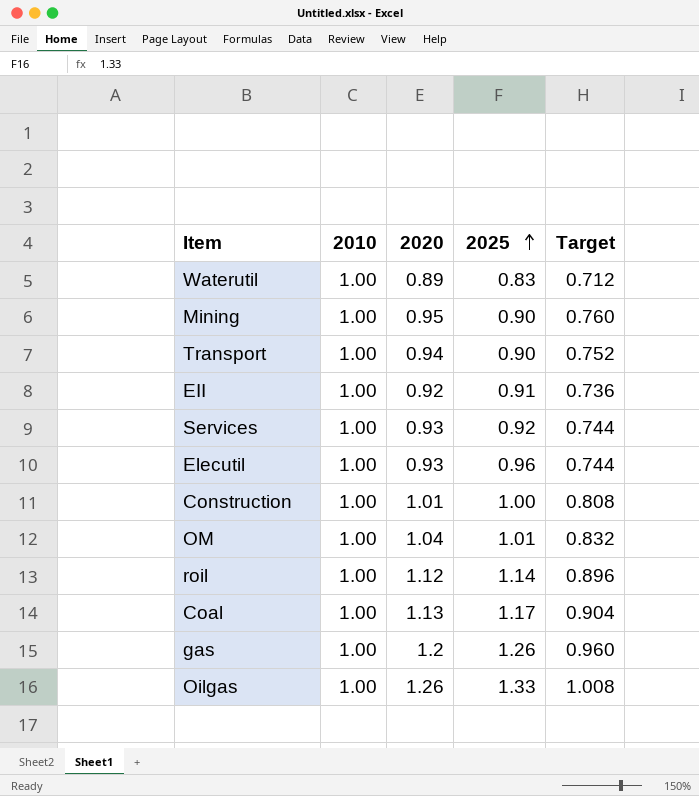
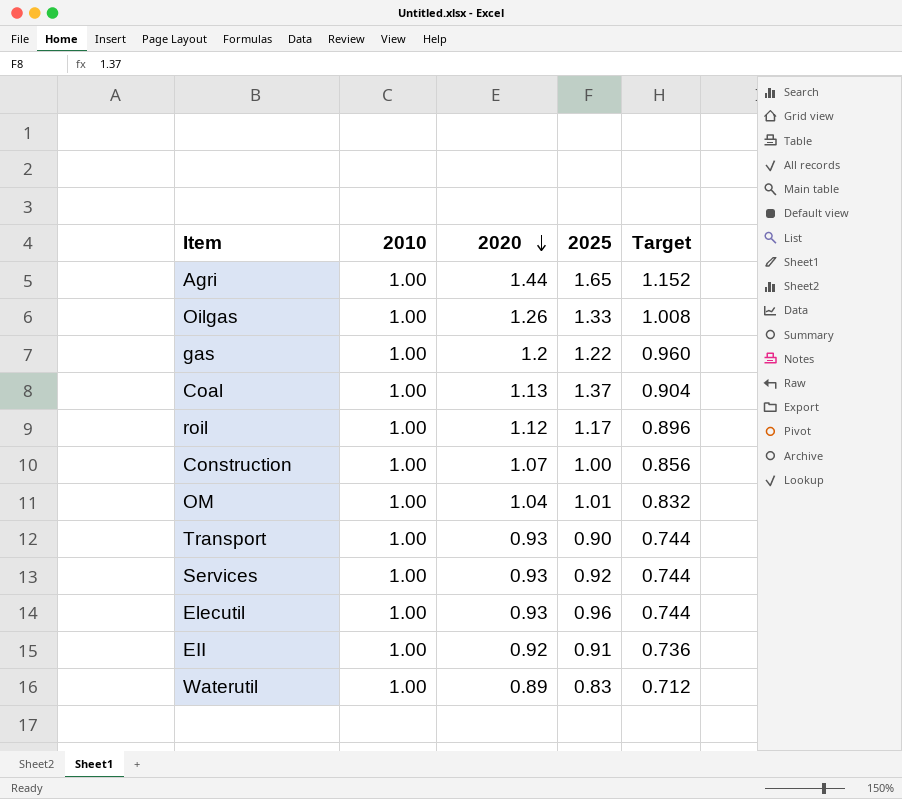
row order: 2025 ascending -> 2020 descending
row Mining: 1.00 | 0.95 | 0.90 | 0.760 -> none
row Agri: none -> 1.00 | 1.44 | 1.65 | 1.152
gas | 2025: 1.26 -> 1.22
Coal | 2025: 1.17 -> 1.37
roil | 2025: 1.14 -> 1.17
Construction | 2020: 1.01 -> 1.07
Construction | Target: 0.808 -> 0.856
Transport | 2020: 0.94 -> 0.93
Transport | Target: 0.752 -> 0.744

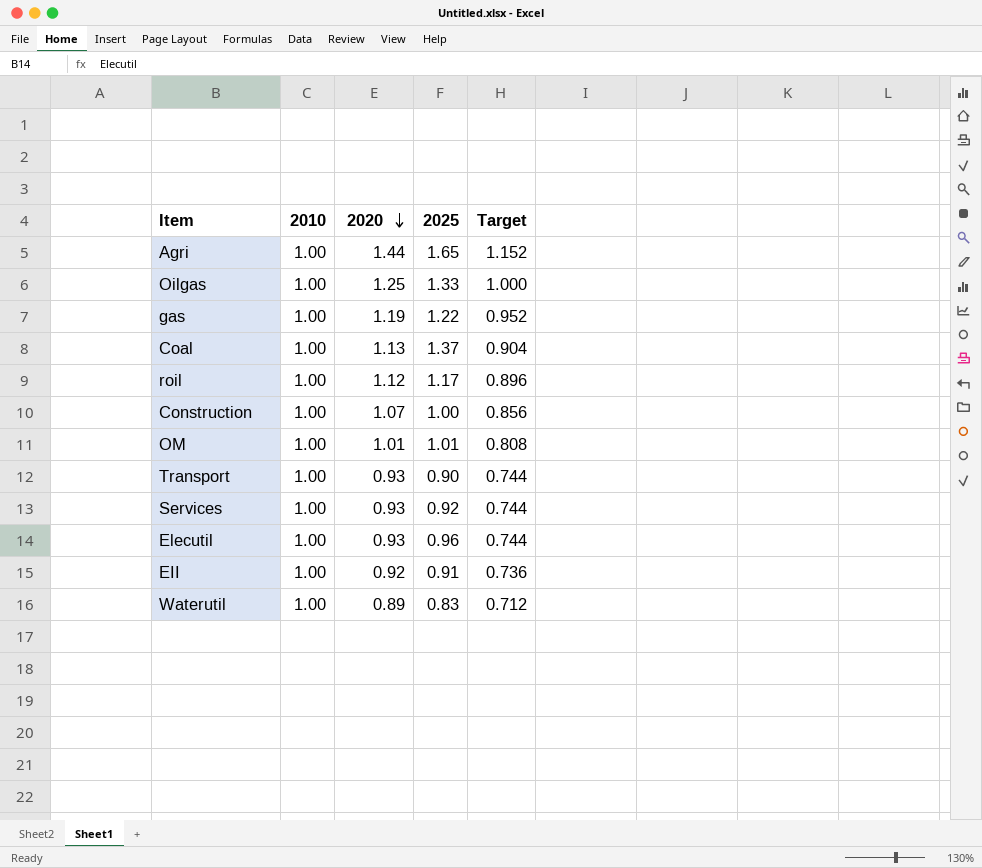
Oilgas | 2020: 1.26 -> 1.25
Oilgas | Target: 1.008 -> 1.000
gas | 2020: 1.2 -> 1.19
gas | Target: 0.960 -> 0.952
OM | 2020: 1.04 -> 1.01
OM | Target: 0.832 -> 0.808

